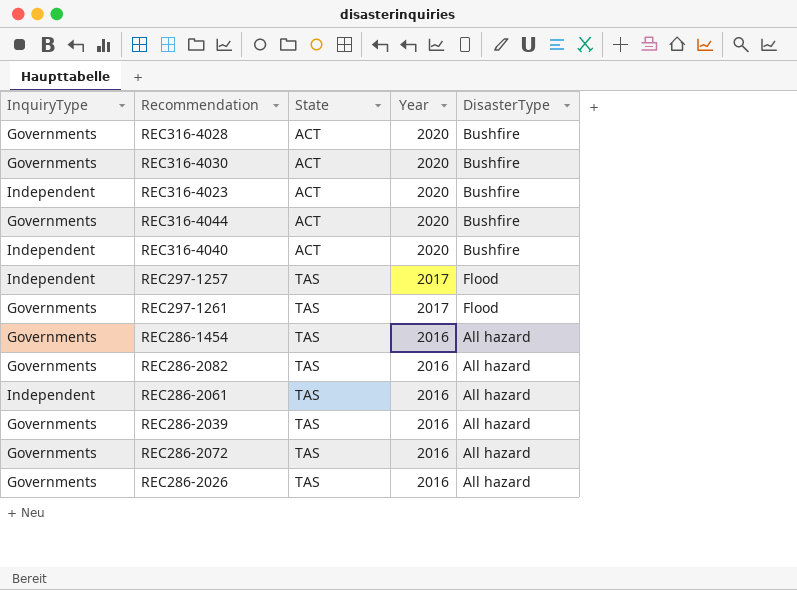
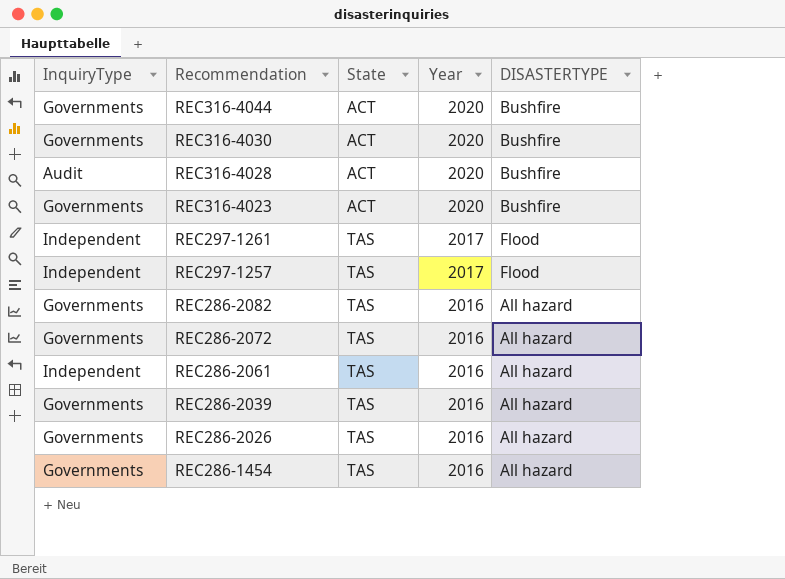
row order: State ascending -> Recommendation descending
column name: DisasterType -> DISASTERTYPE
row REC316-4040: Independent | ACT | 2020 | Bushfire -> none
REC316-4028 | InquiryType: Governments -> Audit
REC316-4023 | InquiryType: Independent -> Governments
REC297-1261 | InquiryType: Governments -> Independent

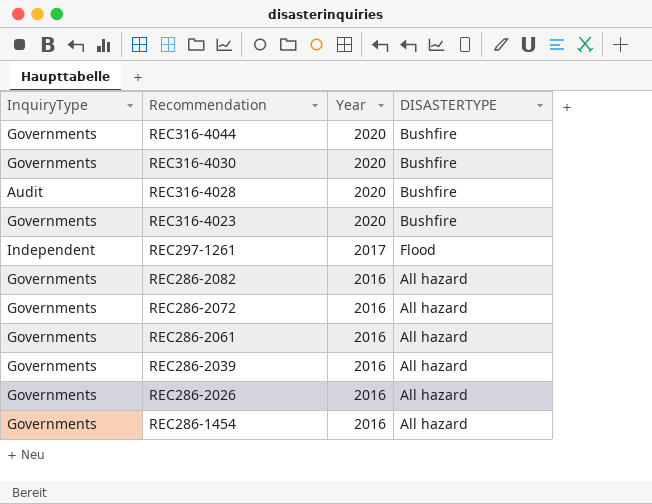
column State | position: 3 -> none
row REC297-1257: Independent | TAS | 2017 | Flood -> none
REC286-2061 | InquiryType: Independent -> Governments

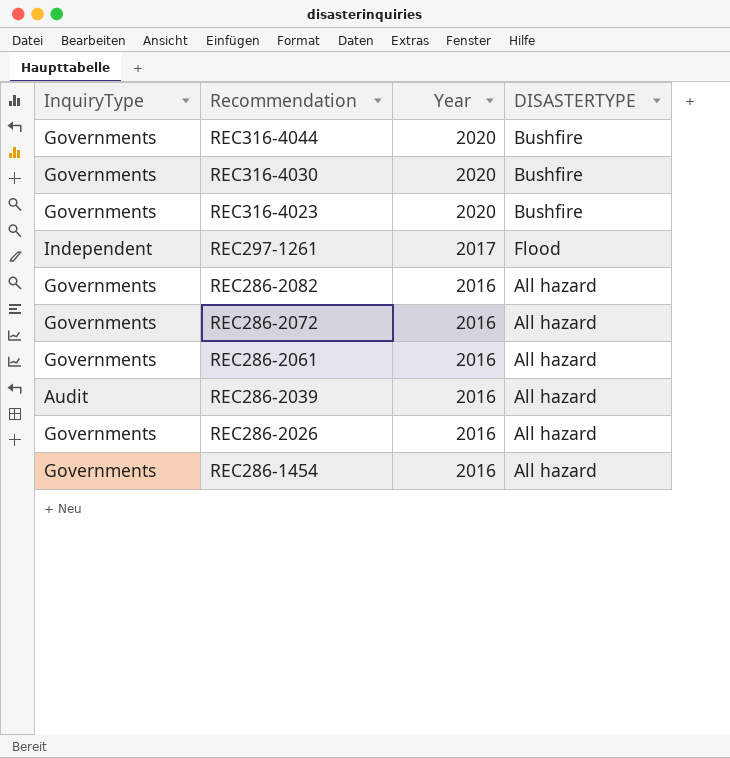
row REC316-4028: Audit | 2020 | Bushfire -> none
REC286-2039 | InquiryType: Governments -> Audit

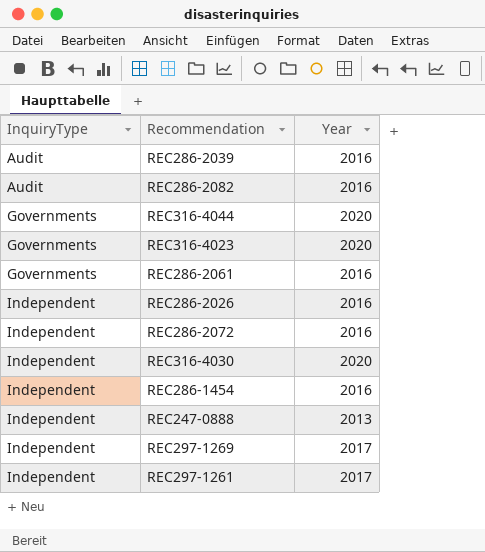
row order: Recommendation descending -> InquiryType ascending
column DISASTERTYPE | position: 4 -> none
REC286-2082 | InquiryType: Governments -> Audit
REC286-2026 | InquiryType: Governments -> Independent
REC286-2072 | InquiryType: Governments -> Independent
REC316-4030 | InquiryType: Governments -> Independent
REC286-1454 | InquiryType: Governments -> Independent
row REC247-0888: none -> Independent | 2013
row REC297-1269: none -> Independent | 2017

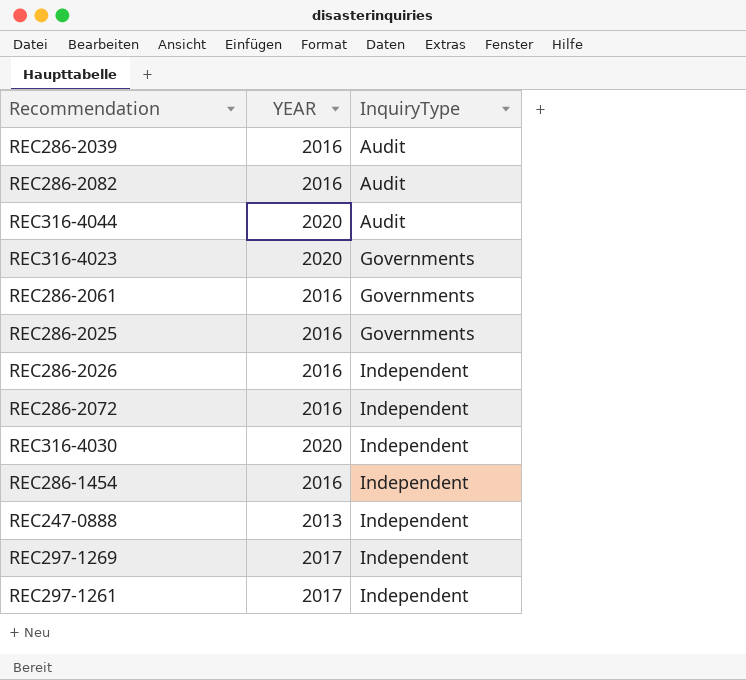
column name: Year -> YEAR
column InquiryType | position: 1 -> 3
REC316-4044 | InquiryType: Governments -> Audit
row REC286-2025: none -> 2016 | Governments

